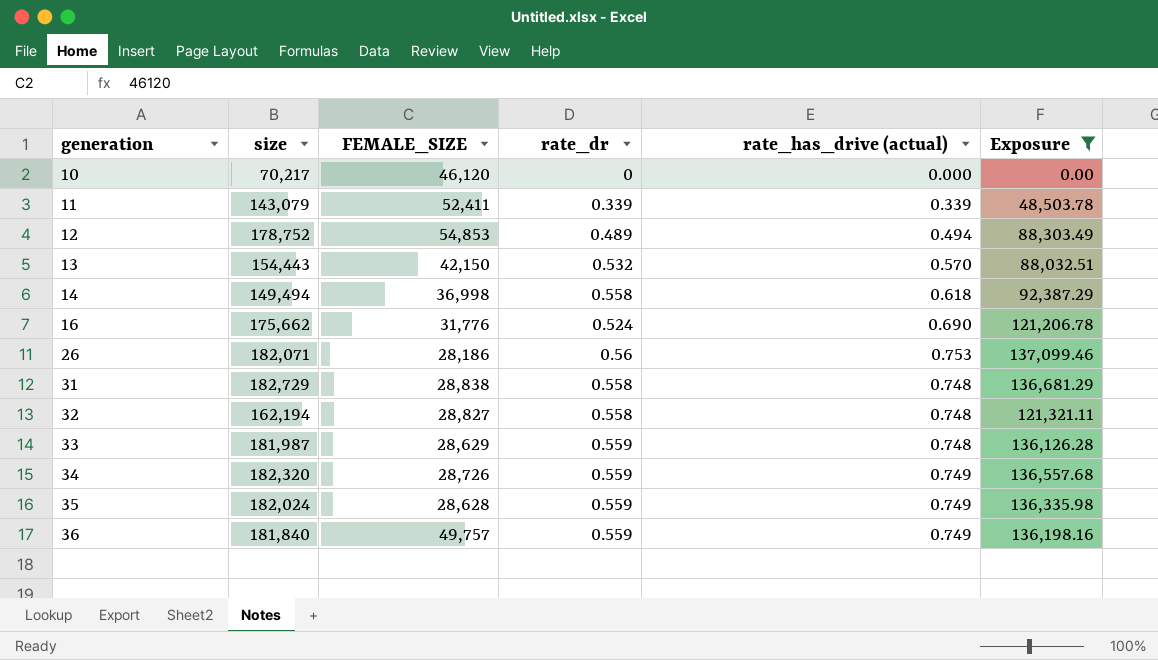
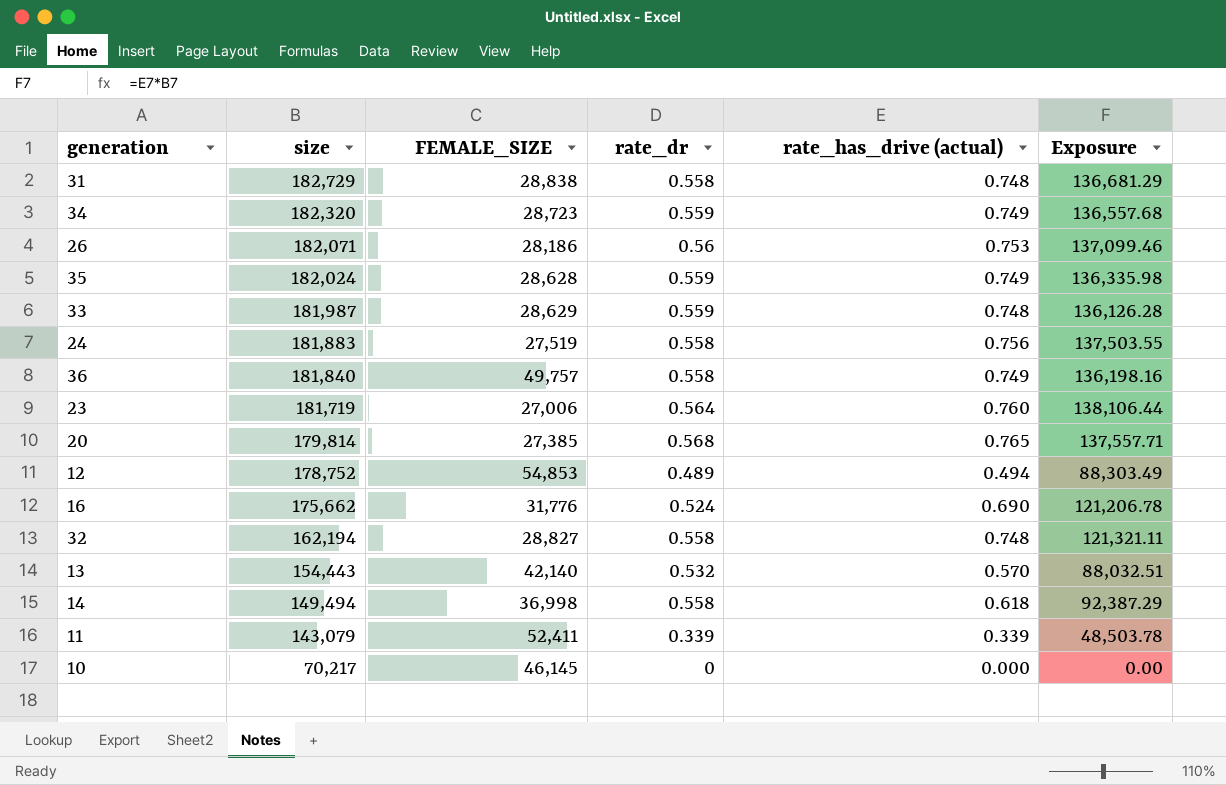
filter: Exposure <= 137,099.46 -> none
row order: generation ascending -> size descending
34 | FEMALE_SIZE: 28,726 -> 28,723
36 | rate_dr: 0.559 -> 0.558
13 | FEMALE_SIZE: 42,150 -> 42,140
10 | FEMALE_SIZE: 46,120 -> 46,145

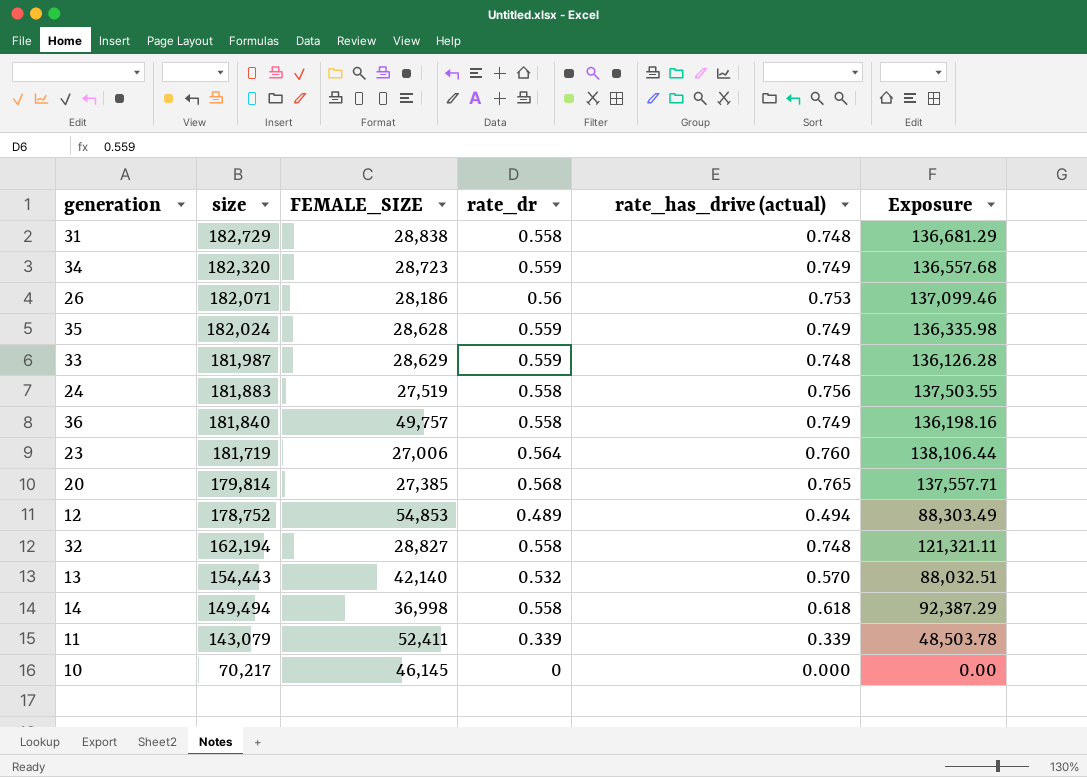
row 16: 175,662 | 31,776 | 0.524 | 0.690 | 121,206.78 -> none

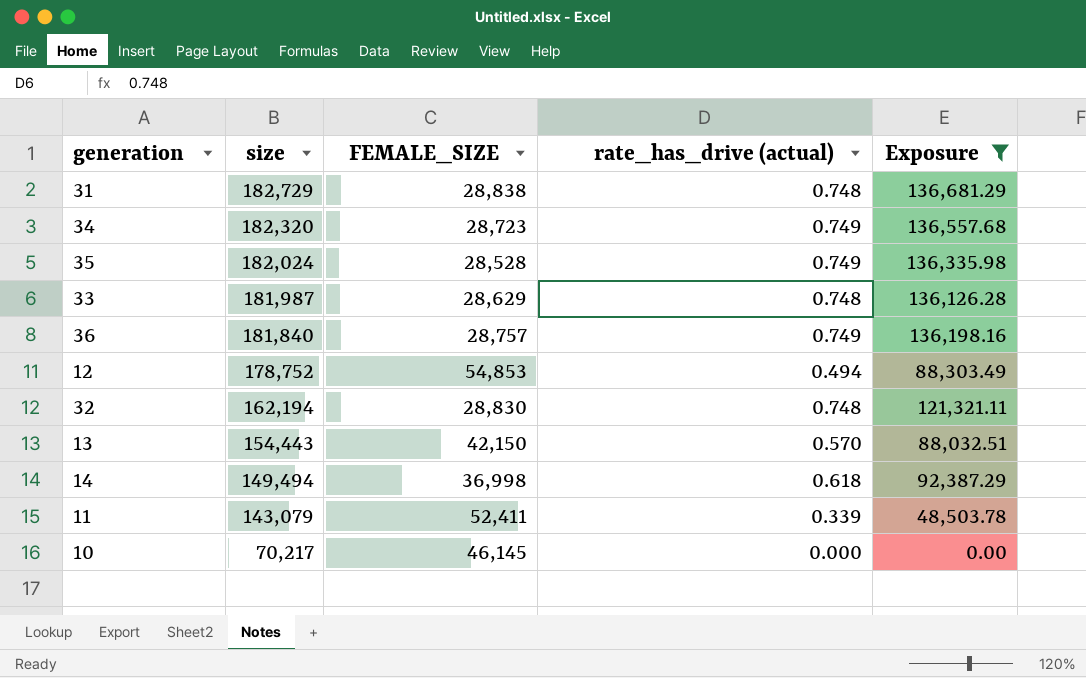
filter: none -> Exposure <= 136,681.29
column rate_dr | position: 4 -> none
35 | FEMALE_SIZE: 28,628 -> 28,528
36 | FEMALE_SIZE: 49,757 -> 28,757
32 | FEMALE_SIZE: 28,827 -> 28,830
13 | FEMALE_SIZE: 42,140 -> 42,150

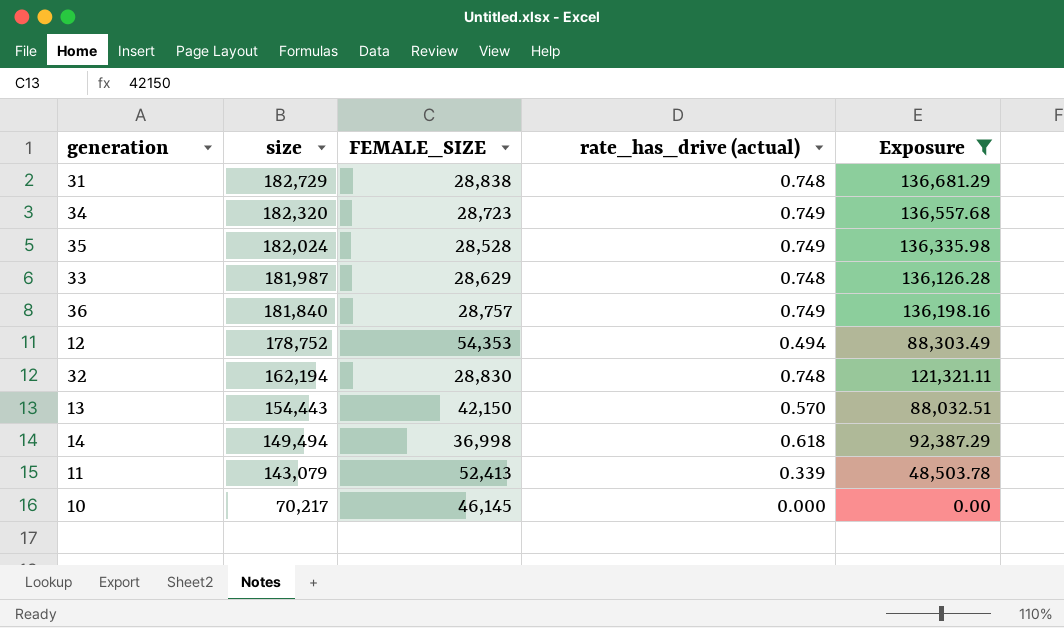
12 | FEMALE_SIZE: 54,853 -> 54,353
11 | FEMALE_SIZE: 52,411 -> 52,413

